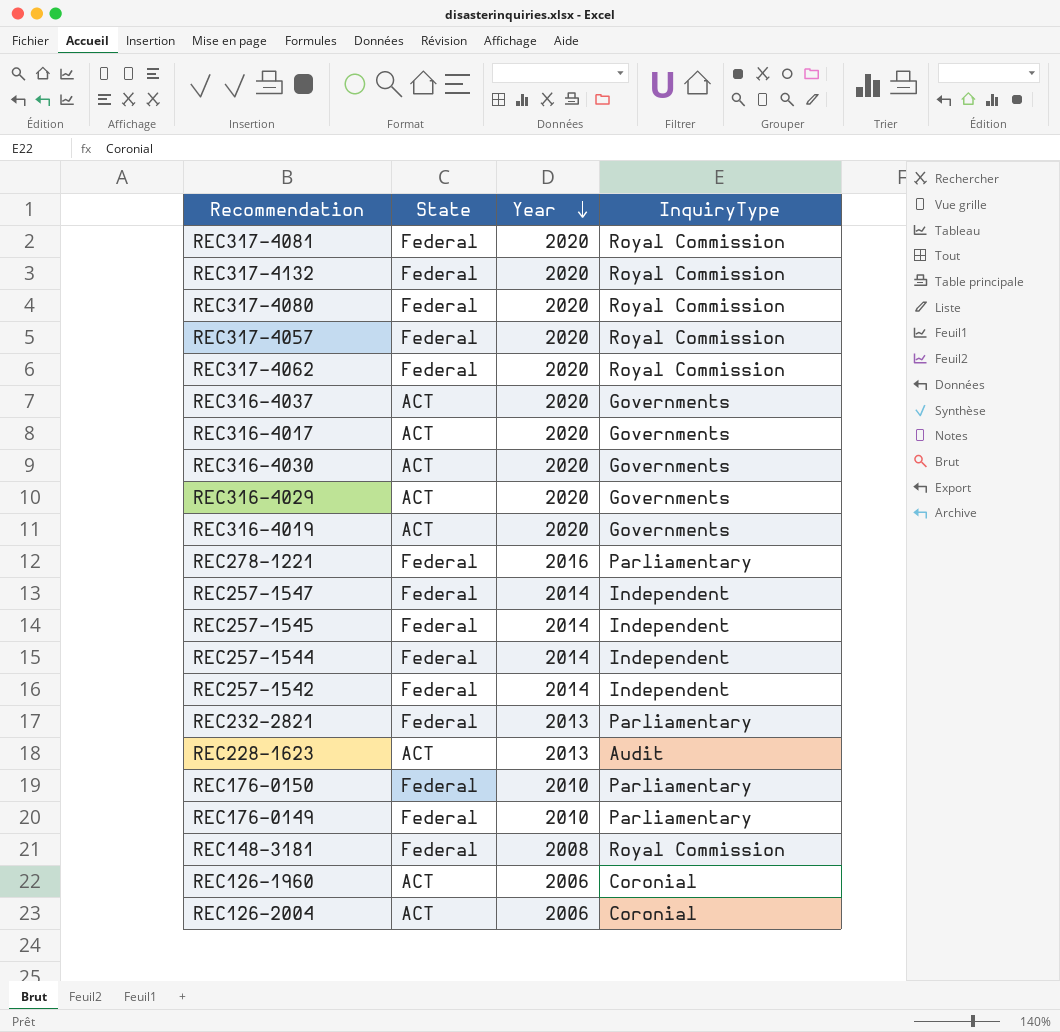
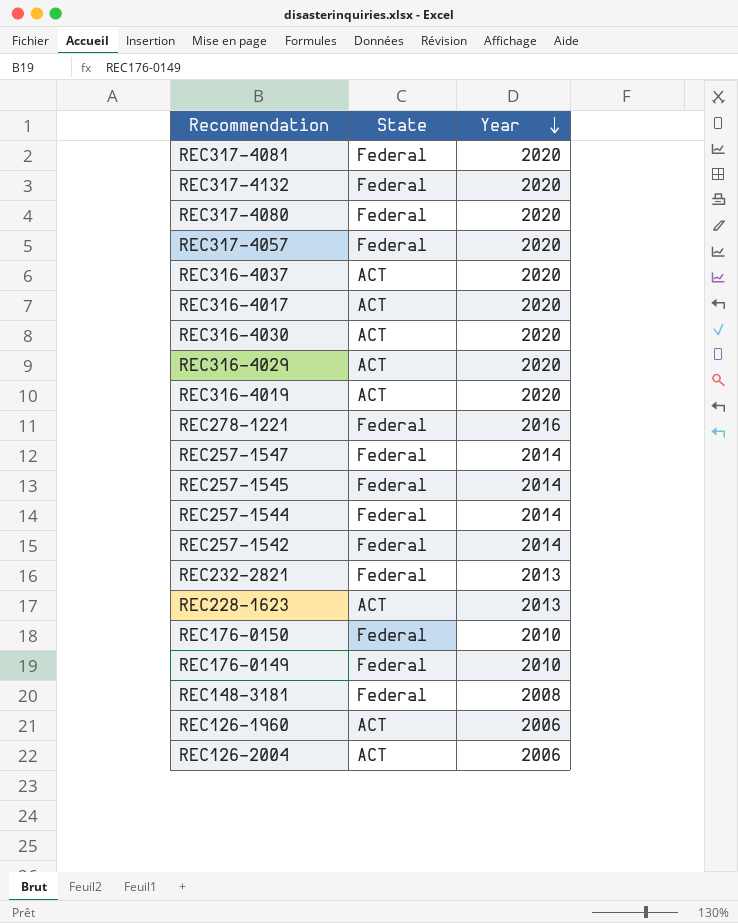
column InquiryType | position: 4 -> none
row REC317-4062: Federal | 2020 | Royal Commission -> none

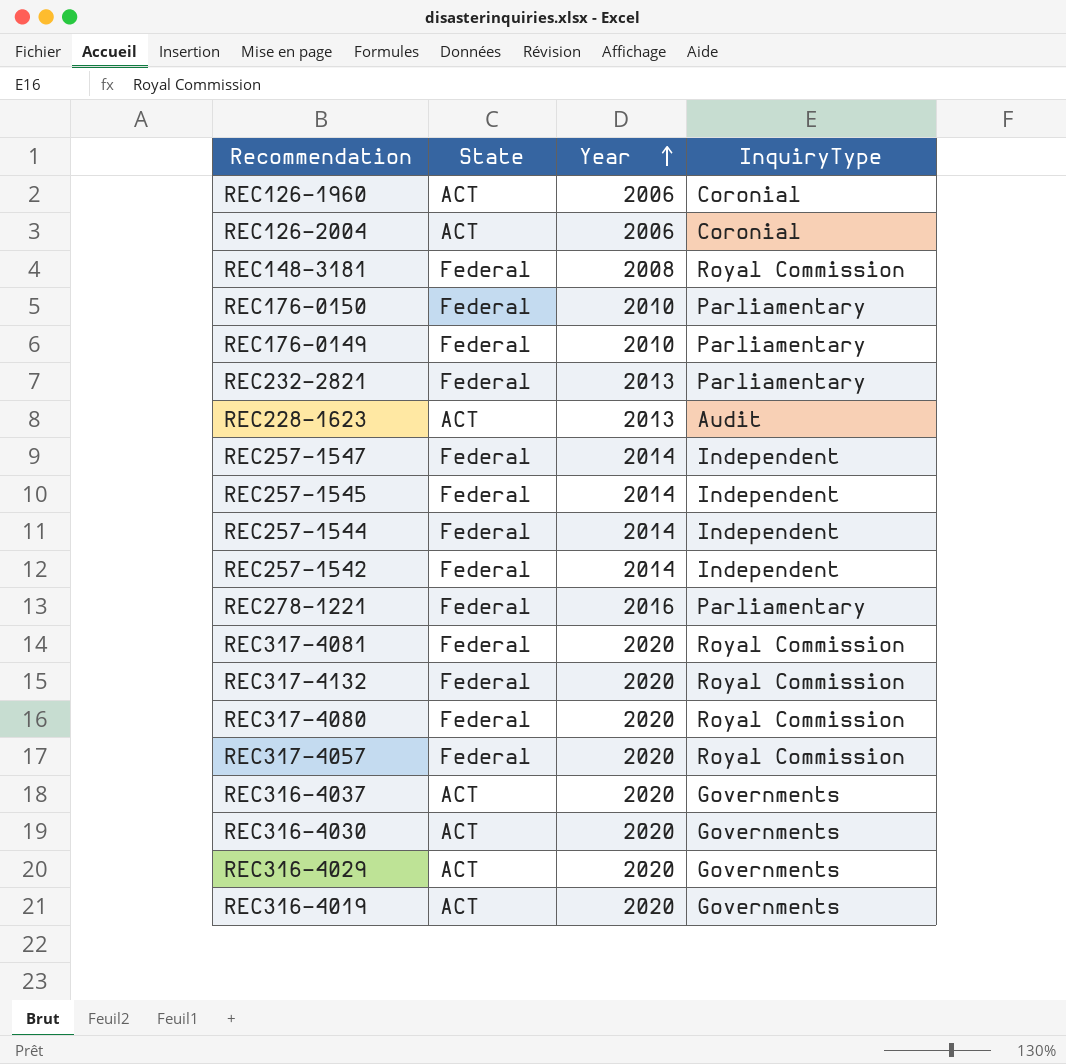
row order: Year descending -> Year ascending
column InquiryType | position: none -> 4
row REC316-4017: ACT | 2020 -> none

